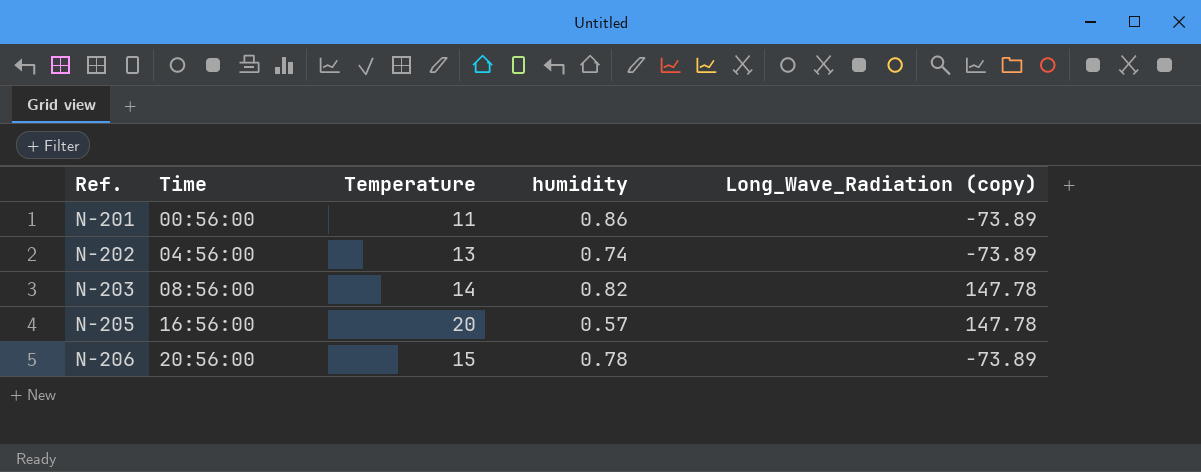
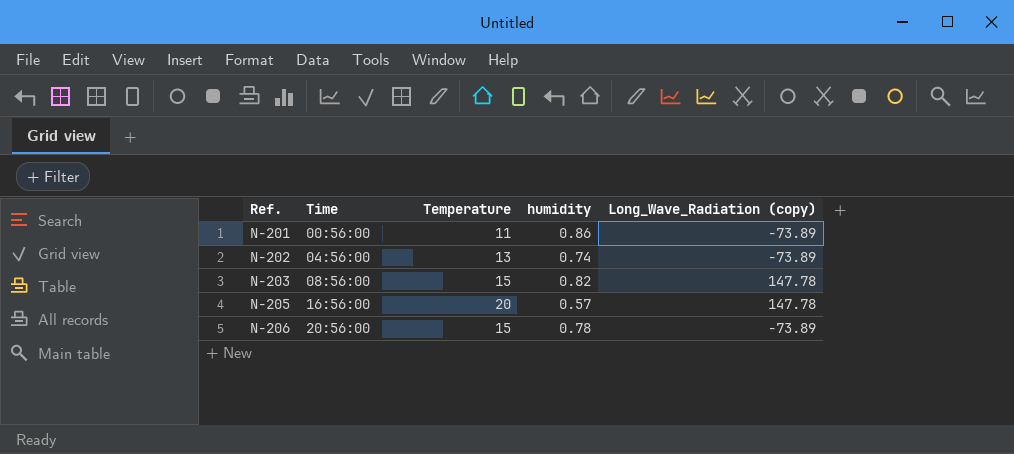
N-203 | Temperature: 14 -> 15

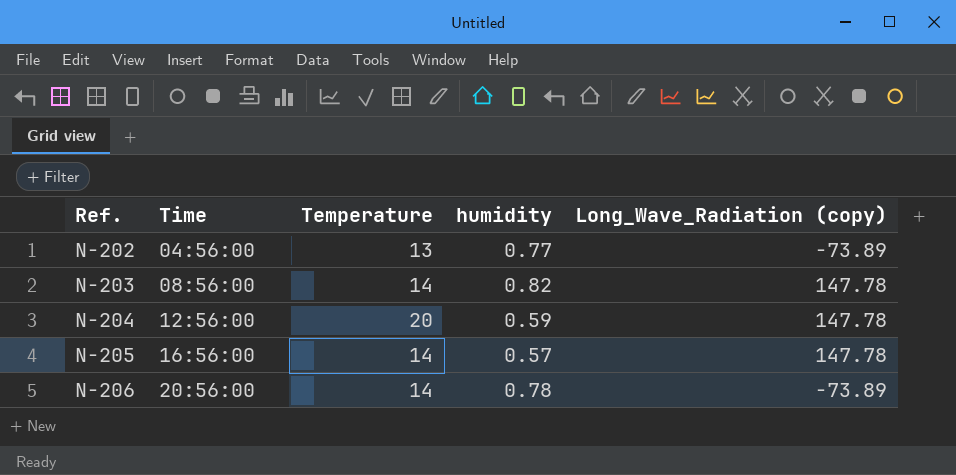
row N-201: 00:56:00 | 11 | 0.86 | -73.89 -> none
N-202 | humidity: 0.74 -> 0.77
N-203 | Temperature: 15 -> 14
row N-204: none -> 12:56:00 | 20 | 0.59 | 147.78
N-205 | Temperature: 20 -> 14
N-206 | Temperature: 15 -> 14

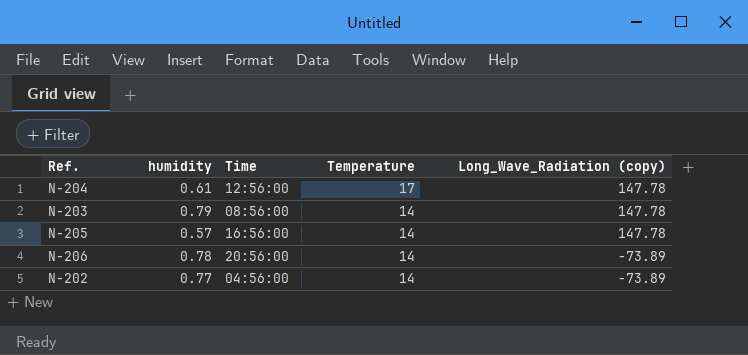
row order: Ref. ascending -> Temperature descending
column humidity | position: 4 -> 2
N-204 | humidity: 0.59 -> 0.61
N-204 | Temperature: 20 -> 17
N-203 | humidity: 0.82 -> 0.79
N-202 | Temperature: 13 -> 14

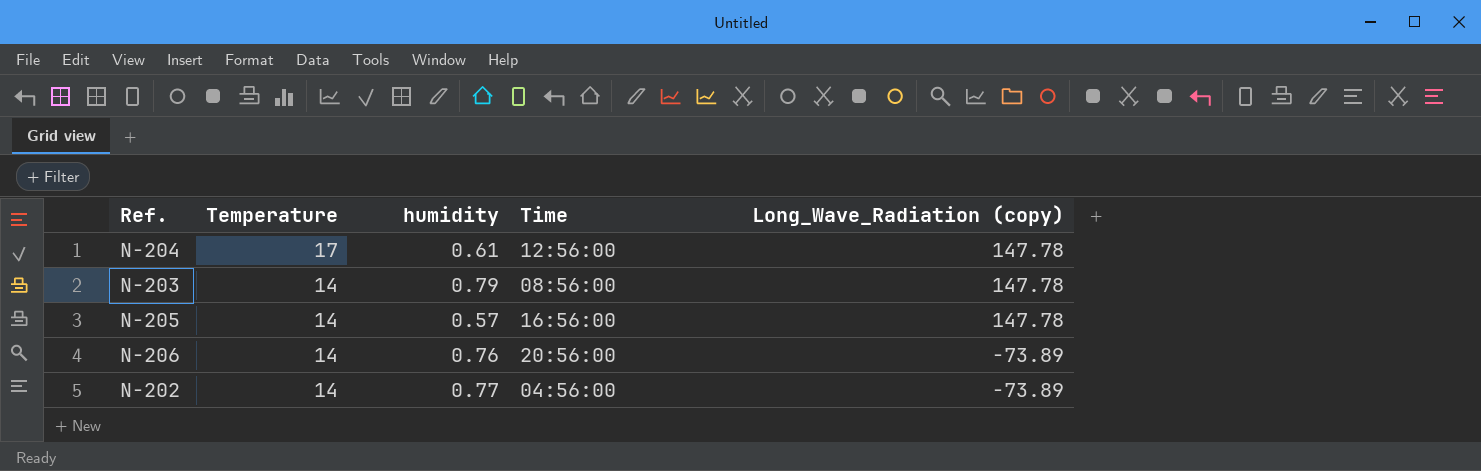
column Temperature | position: 4 -> 2
N-206 | humidity: 0.78 -> 0.76

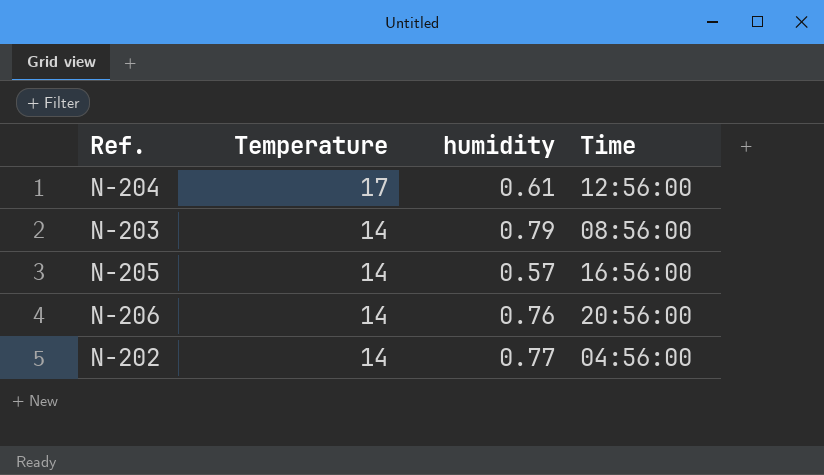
column Long_Wave_Radiation (copy) | position: 5 -> none

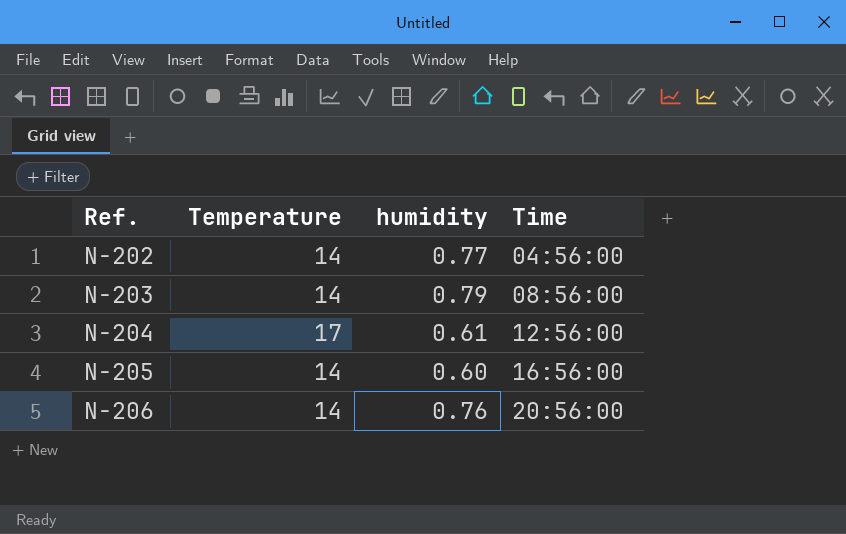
row order: Temperature descending -> Ref. ascending
N-205 | humidity: 0.57 -> 0.60

